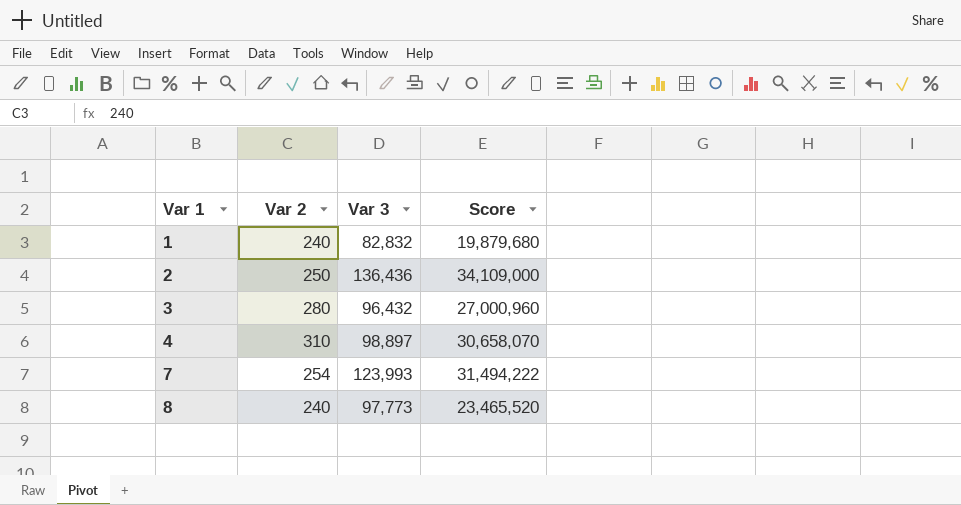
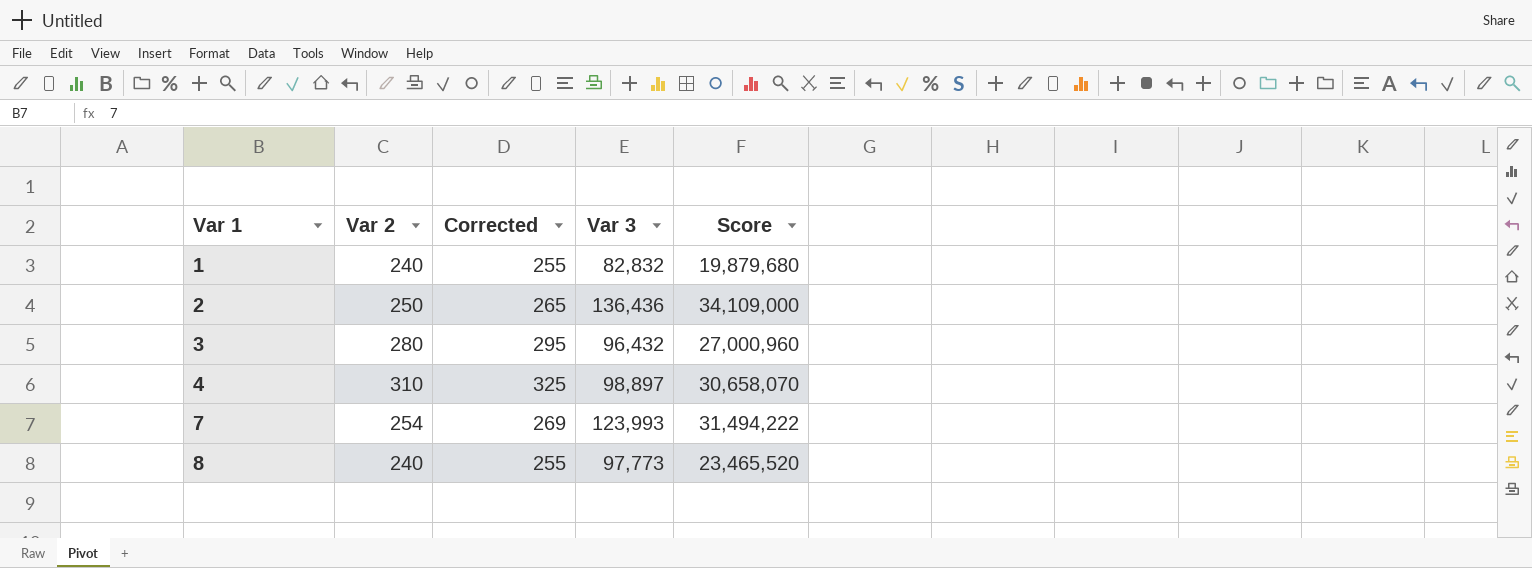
column Corrected | formula: none -> [Var 2] + 15

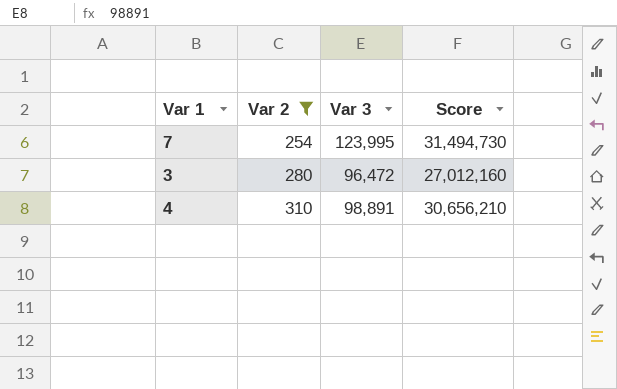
filter: none -> Var 2 >= 254
row order: Var 1 ascending -> Var 2 ascending
column Corrected | formula: [Var 2] + 15 -> none
7 | Var 3: 123,993 -> 123,995
7 | Score: 31,494,222 -> 31,494,730
3 | Var 3: 96,432 -> 96,472
3 | Score: 27,000,960 -> 27,012,160
4 | Var 3: 98,897 -> 98,891
4 | Score: 30,658,070 -> 30,656,210

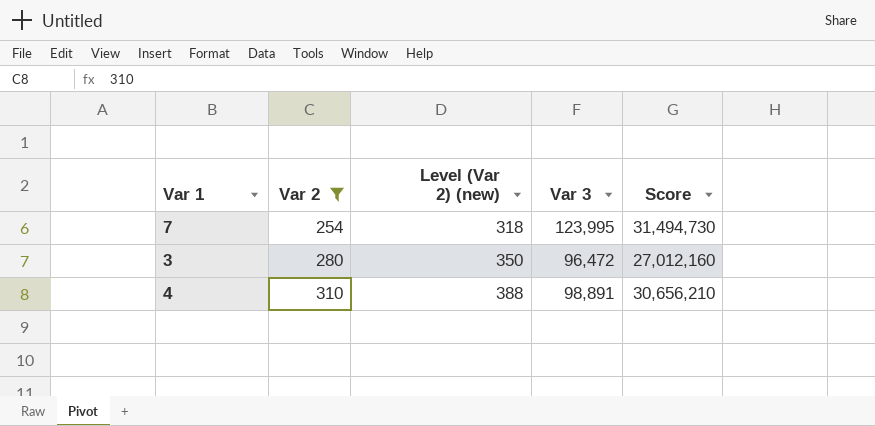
column Level (Var 2) (new) | formula: none -> [Var 2] * 1.25

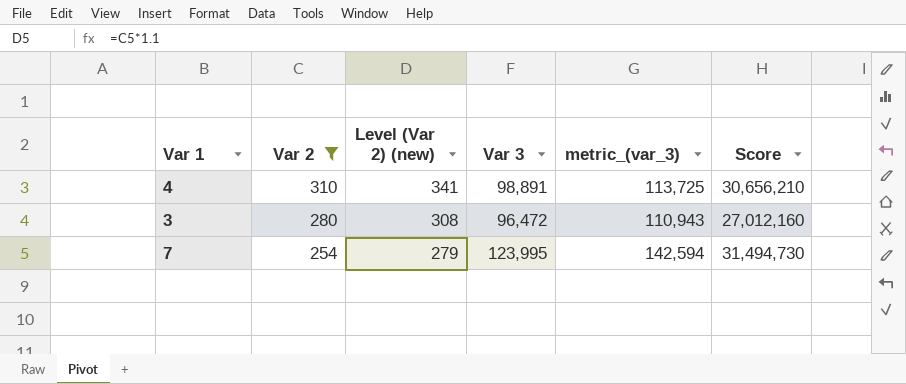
row order: Var 2 ascending -> Var 2 descending
column Level (Var 2) (new) | formula: [Var 2] * 1.25 -> [Var 2] * 1.1
column metric_(var_3) | formula: none -> [Var 3] * 1.15

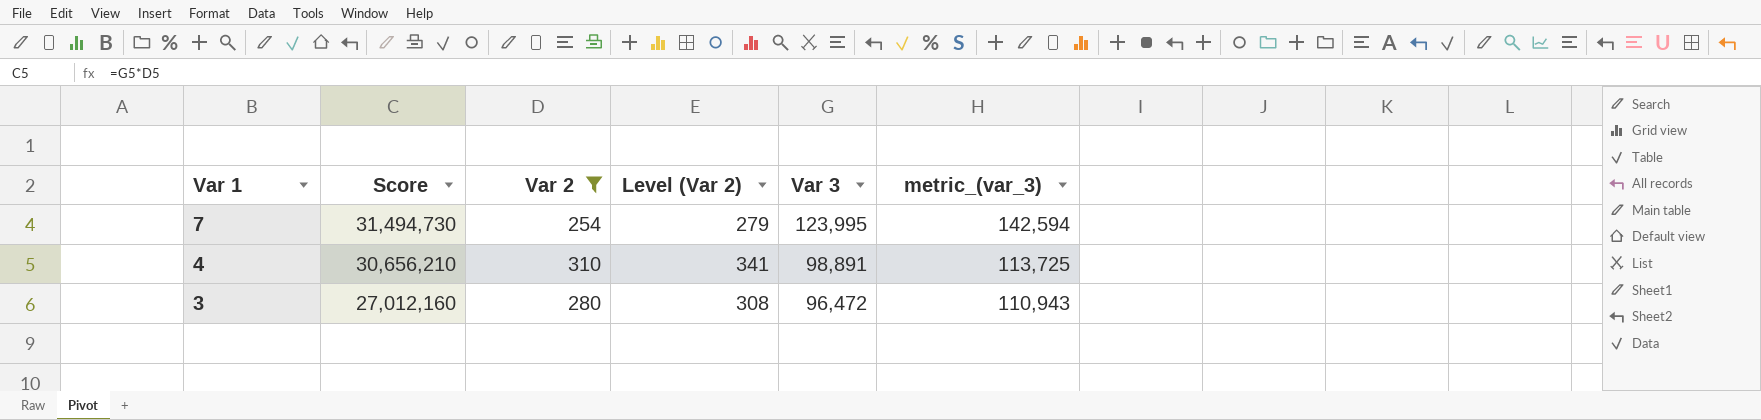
row order: Var 2 descending -> Var 1 descending
column Score | position: 6 -> 2
column name: Level (Var 2) (new) -> Level (Var 2)

